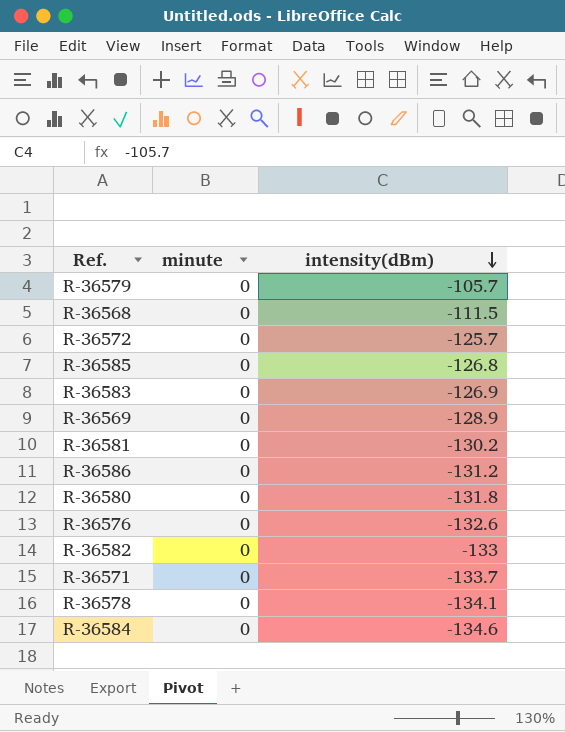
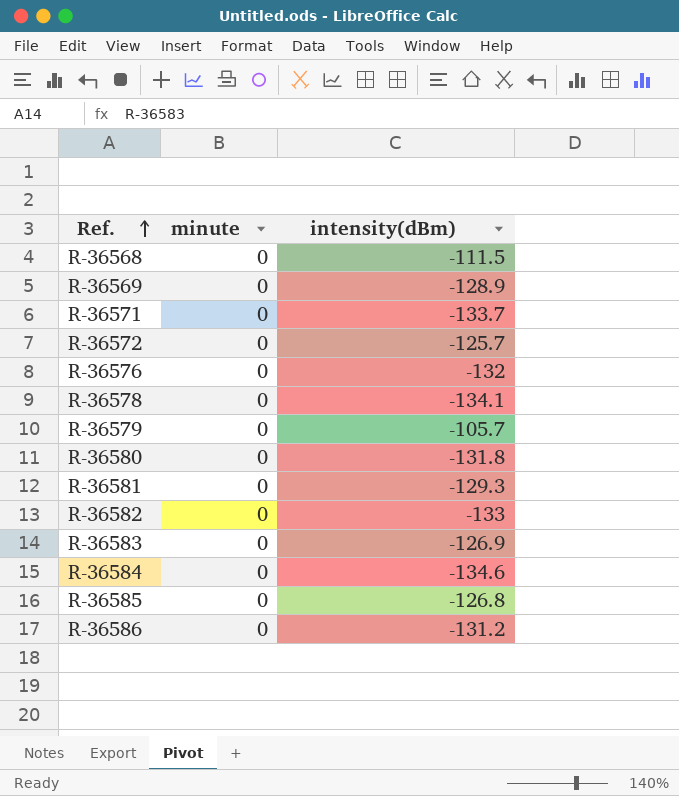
row order: intensity(dBm) descending -> Ref. ascending
R-36576 | intensity(dBm): -132.6 -> -132
R-36581 | intensity(dBm): -130.2 -> -129.3

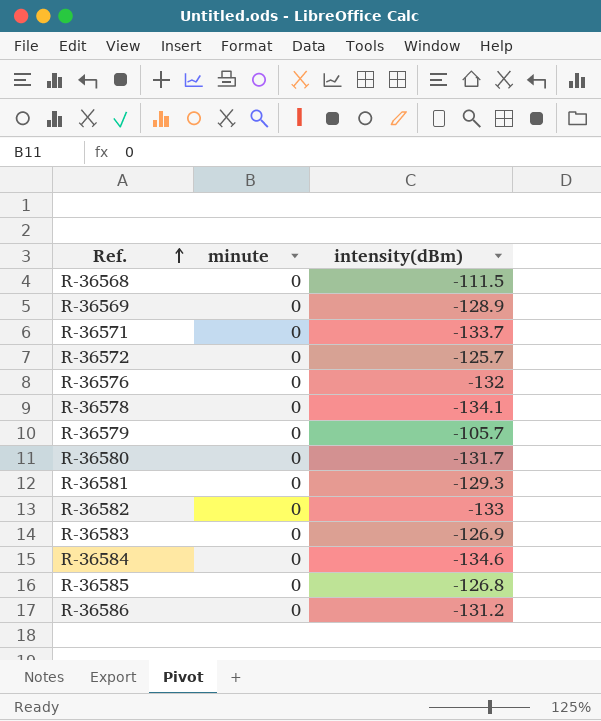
R-36580 | intensity(dBm): -131.8 -> -131.7

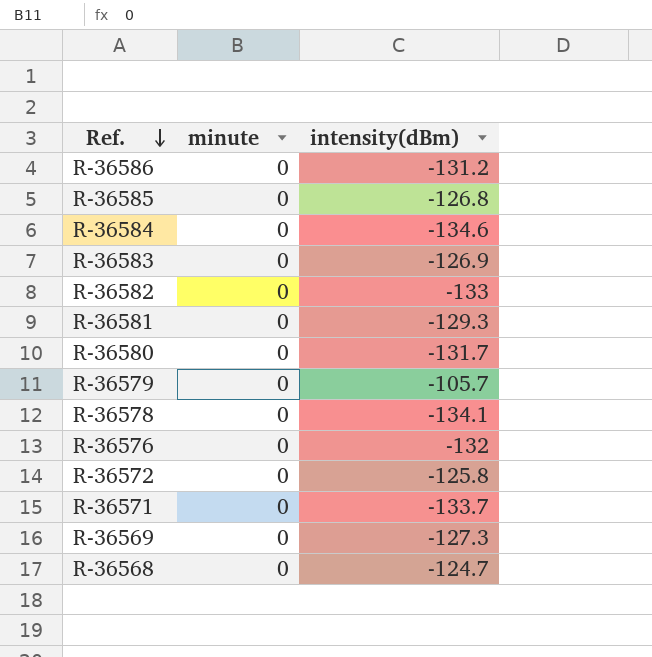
row order: Ref. ascending -> Ref. descending
R-36572 | intensity(dBm): -125.7 -> -125.8
R-36569 | intensity(dBm): -128.9 -> -127.3
R-36568 | intensity(dBm): -111.5 -> -124.7

